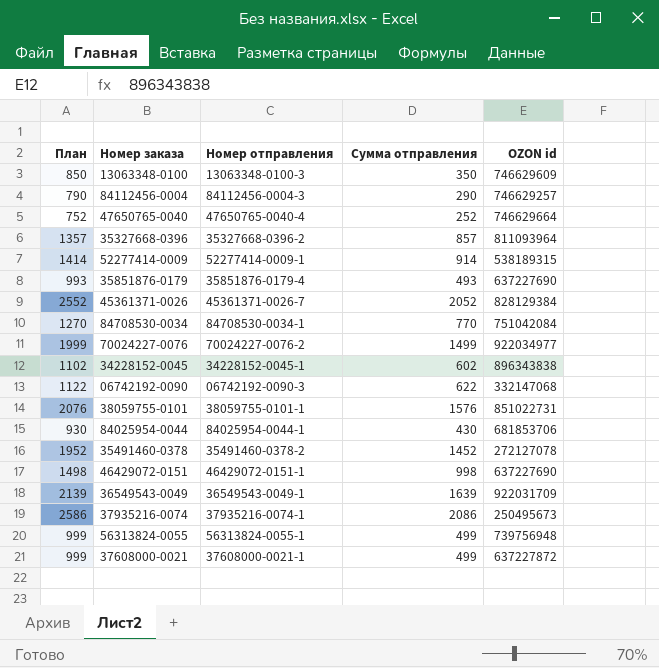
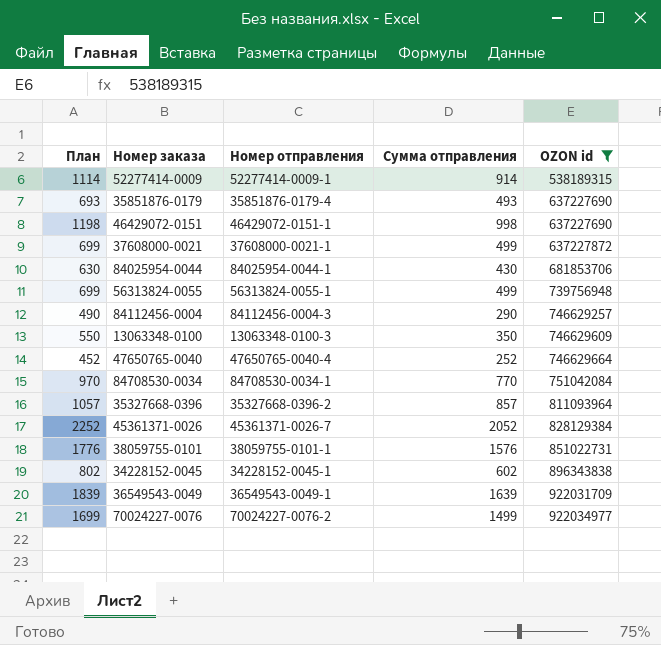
filter: none -> OZON id >= 538189315
row order: none -> OZON id ascending
column План | formula: [Сумма отправления] + 500 -> [Сумма отправления] + 200

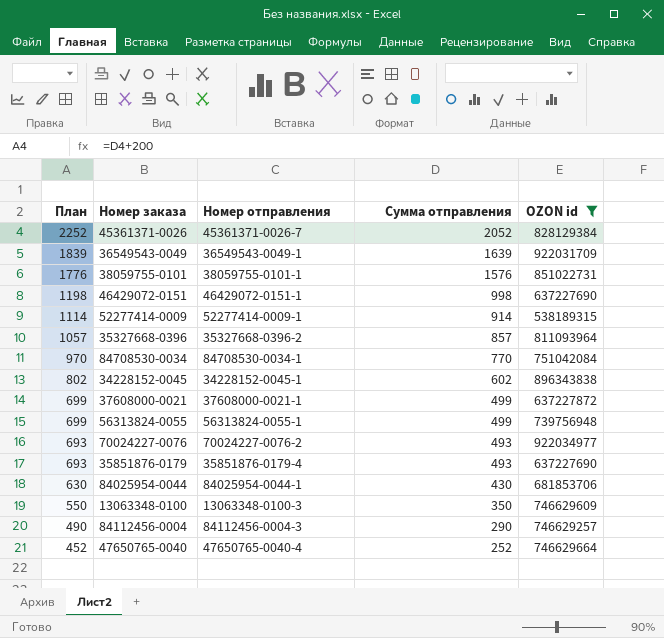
row order: OZON id ascending -> План descending
70024227-0076 | План: 1699 -> 693
70024227-0076 | Сумма отправления: 1499 -> 493

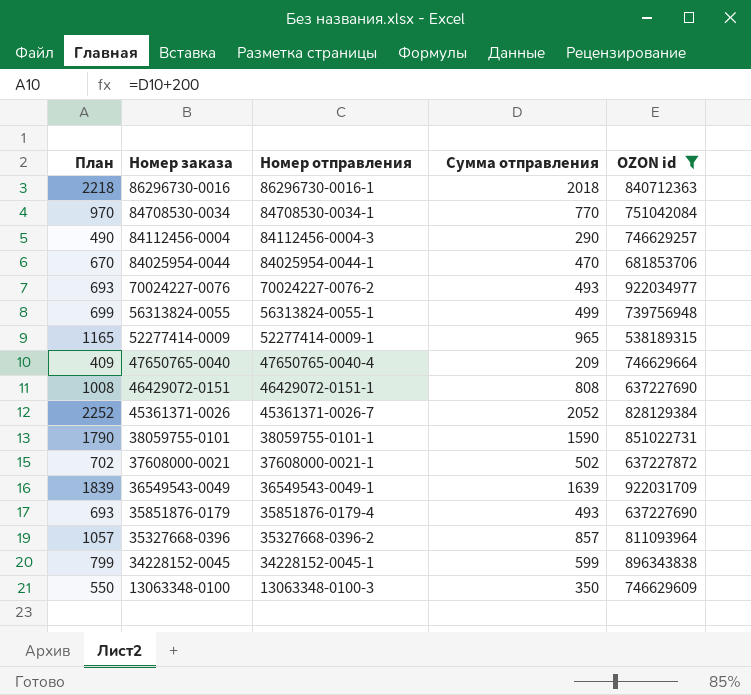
row order: План descending -> Номер заказа descending
row 86296730-0016: none -> 2218 | 86296730-0016-1 | 2018 | 840712363
84025954-0044 | План: 630 -> 670
84025954-0044 | Сумма отправления: 430 -> 470
52277414-0009 | План: 1114 -> 1165
52277414-0009 | Сумма отправления: 914 -> 965
47650765-0040 | План: 452 -> 409
47650765-0040 | Сумма отправления: 252 -> 209
46429072-0151 | План: 1198 -> 1008
46429072-0151 | Сумма отправления: 998 -> 808
38059755-0101 | План: 1776 -> 1790
38059755-0101 | Сумма отправления: 1576 -> 1590
37608000-0021 | План: 699 -> 702
37608000-0021 | Сумма отправления: 499 -> 502
34228152-0045 | План: 802 -> 799
34228152-0045 | Сумма отправления: 602 -> 599

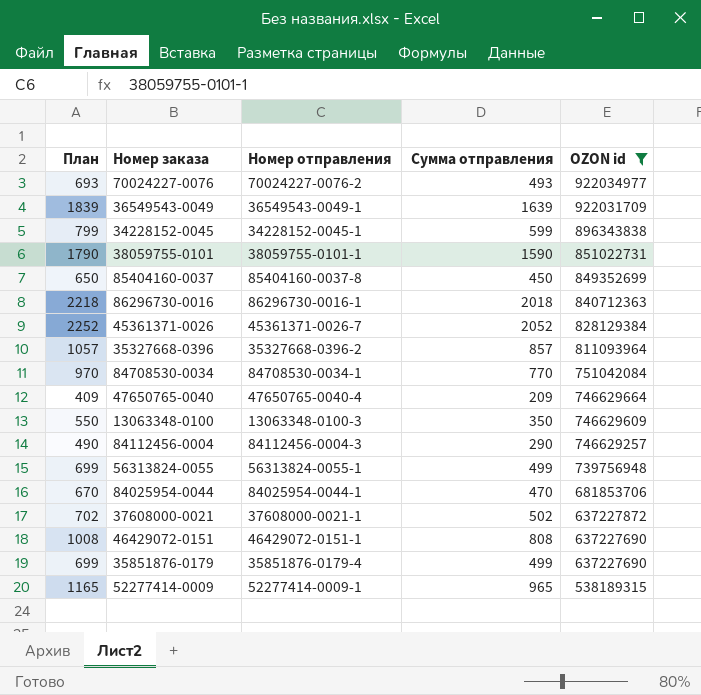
row order: Номер заказа descending -> OZON id descending
row 85404160-0037: none -> 650 | 85404160-0037-8 | 450 | 849352699
35851876-0179 | План: 693 -> 699
35851876-0179 | Сумма отправления: 493 -> 499

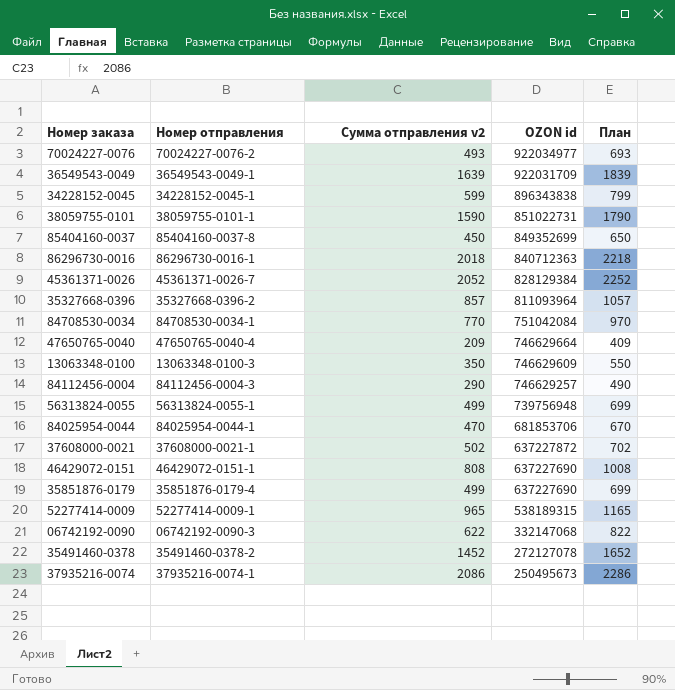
filter: OZON id >= 538189315 -> none
column name: Сумма отправления -> Сумма отправления v2
column План | position: 1 -> 5

